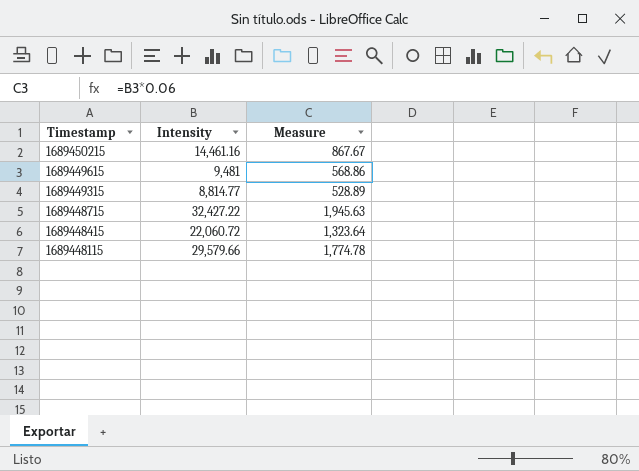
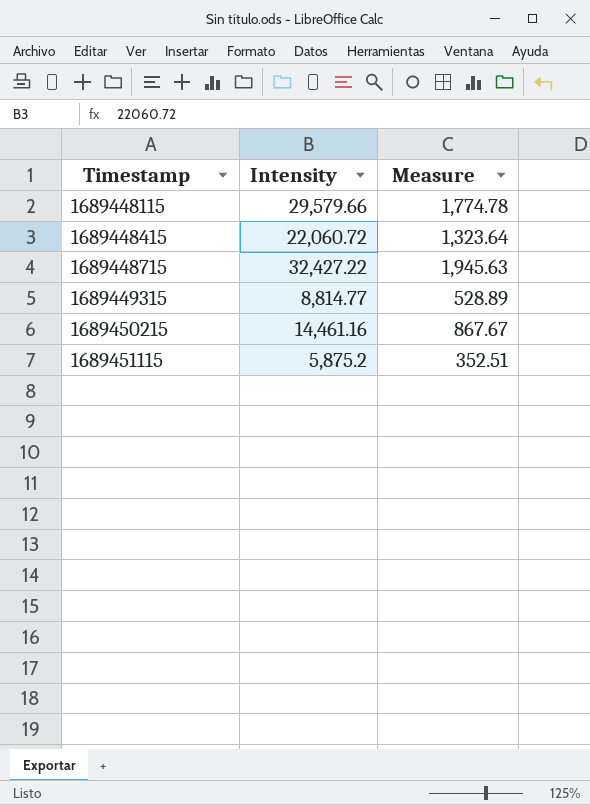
row order: Timestamp descending -> Timestamp ascending
row 1689449615: 9,481 | 568.86 -> none
row 1689451115: none -> 5,875.2 | 352.51

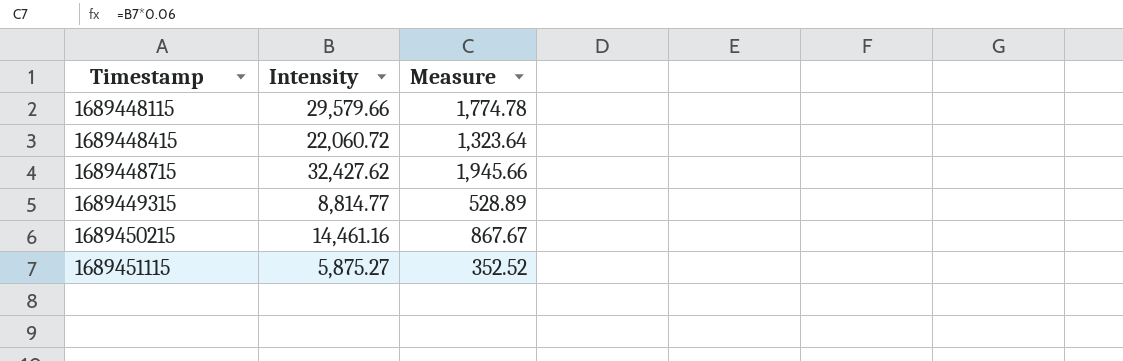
1689448715 | Intensity: 32,427.22 -> 32,427.62
1689448715 | Measure: 1,945.63 -> 1,945.66
1689451115 | Intensity: 5,875.2 -> 5,875.27
1689451115 | Measure: 352.51 -> 352.52

